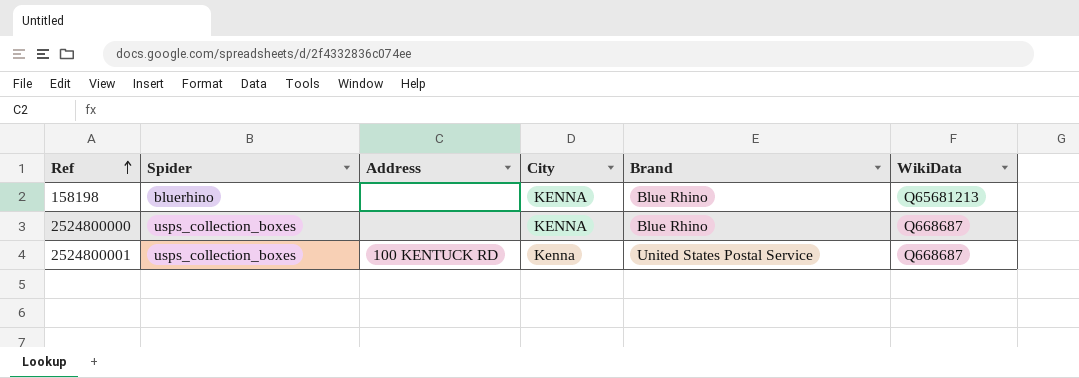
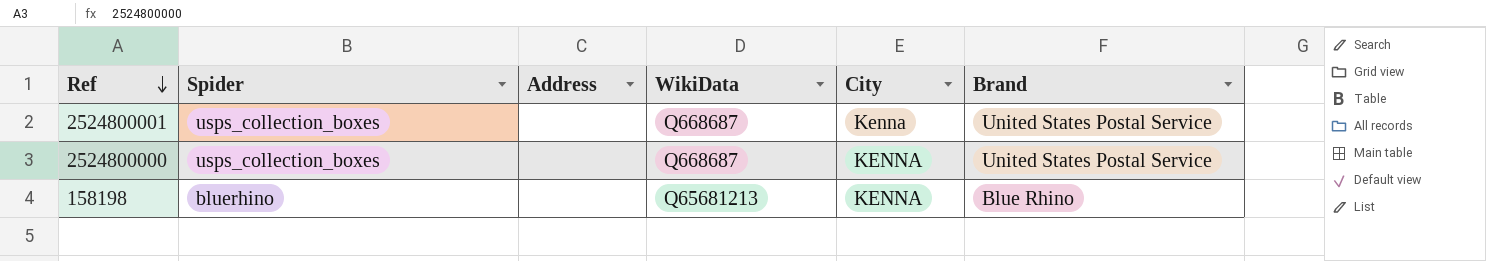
row order: Ref ascending -> Ref descending
column WikiData | position: 6 -> 4
2524800001 | Address: 100 KENTUCK RD -> none
2524800000 | Brand: Blue Rhino -> United States Postal Service

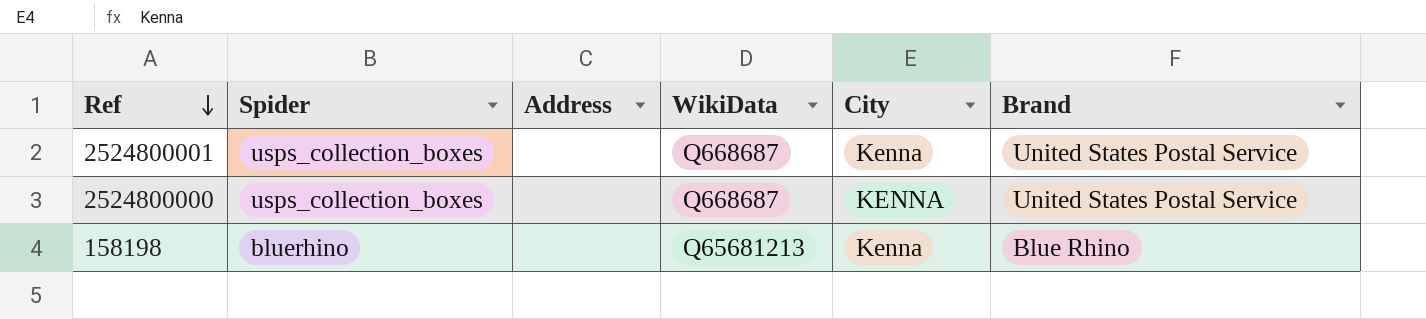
158198 | City: KENNA -> Kenna

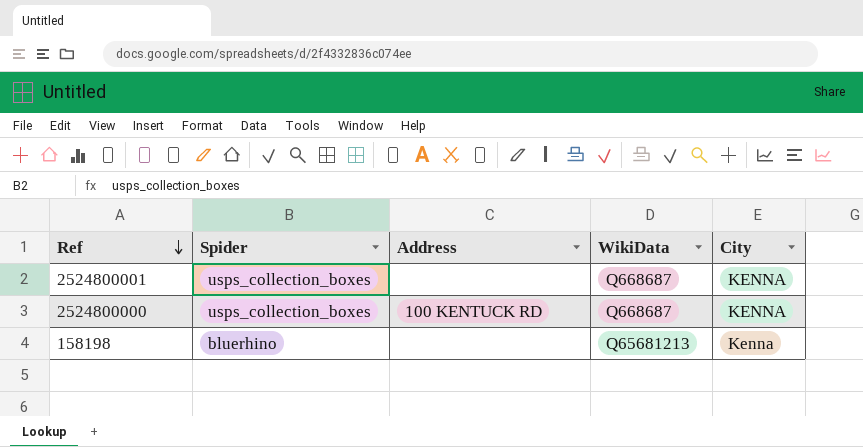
column Brand | position: 6 -> none
2524800001 | City: Kenna -> KENNA
2524800000 | Address: none -> 100 KENTUCK RD

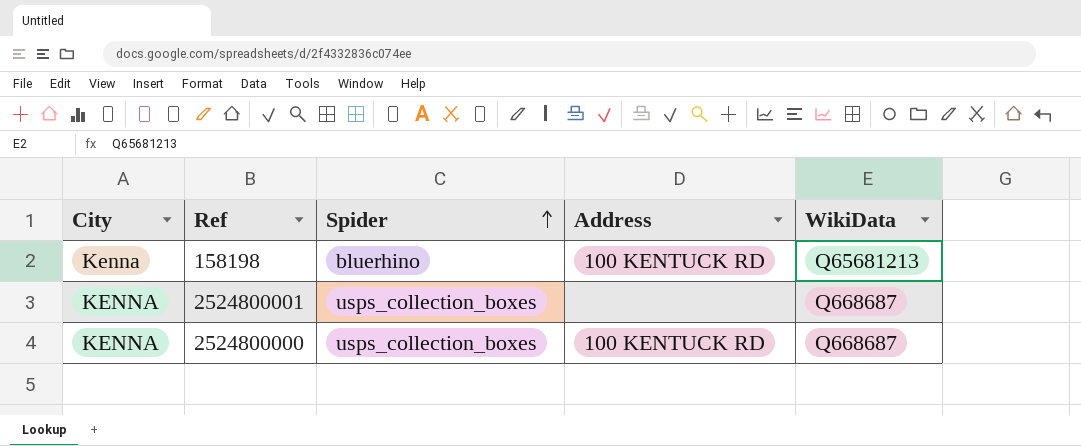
row order: Ref descending -> Spider ascending
column City | position: 5 -> 1
158198 | Address: none -> 100 KENTUCK RD

